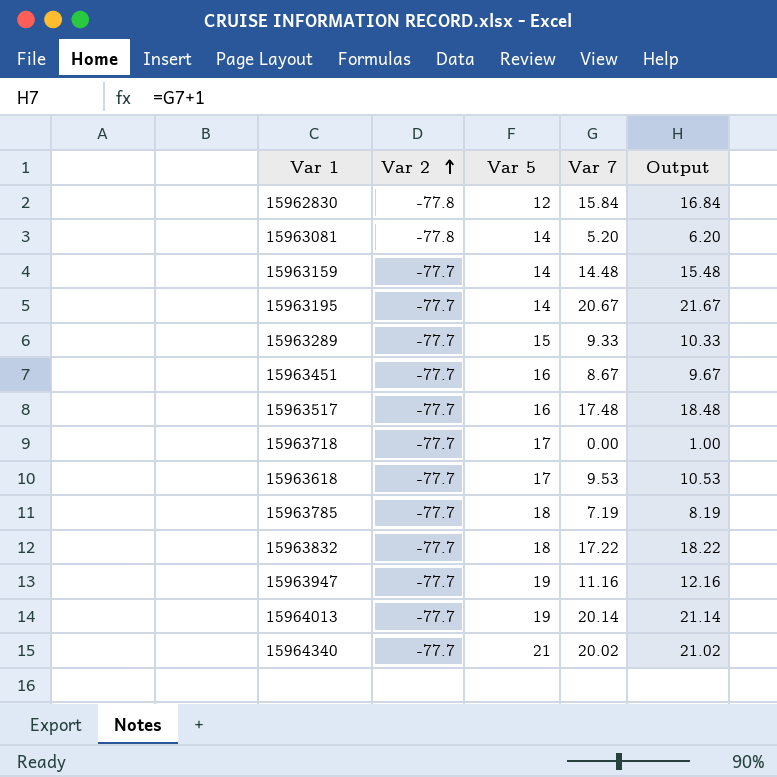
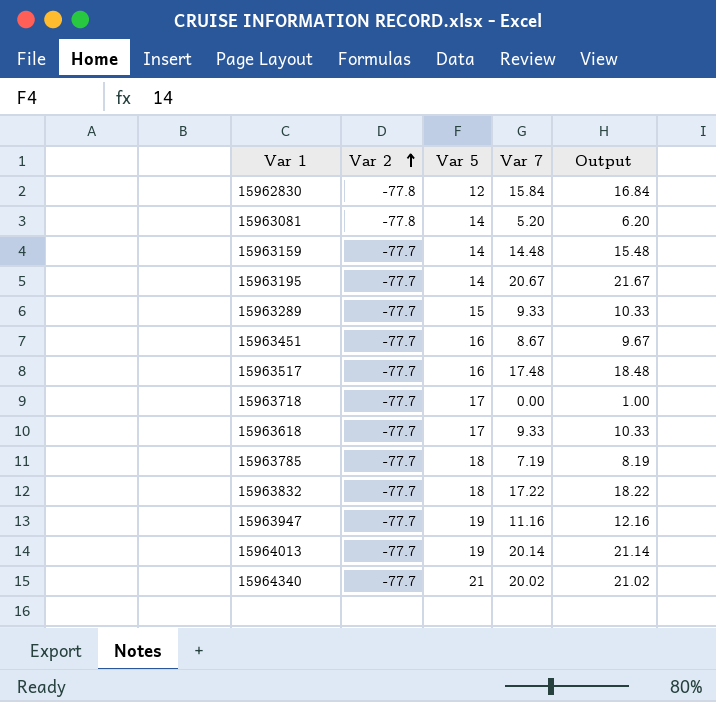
15963618 | Var 7: 9.53 -> 9.33
15963618 | Output: 10.53 -> 10.33

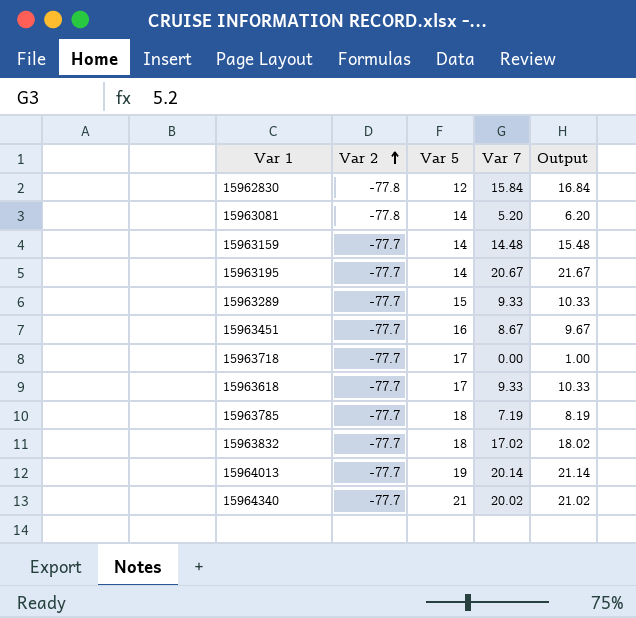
row 15963517: -77.7 | 16 | 17.48 | 18.48 -> none
row 15963947: -77.7 | 19 | 11.16 | 12.16 -> none
15963832 | Var 7: 17.22 -> 17.02
15963832 | Output: 18.22 -> 18.02

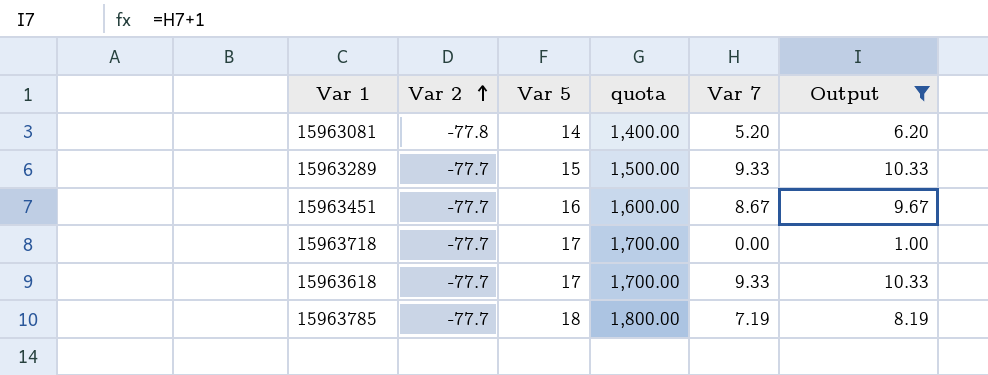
filter: none -> Output <= 10.33
column quota | formula: none -> [Var 5] * 100

